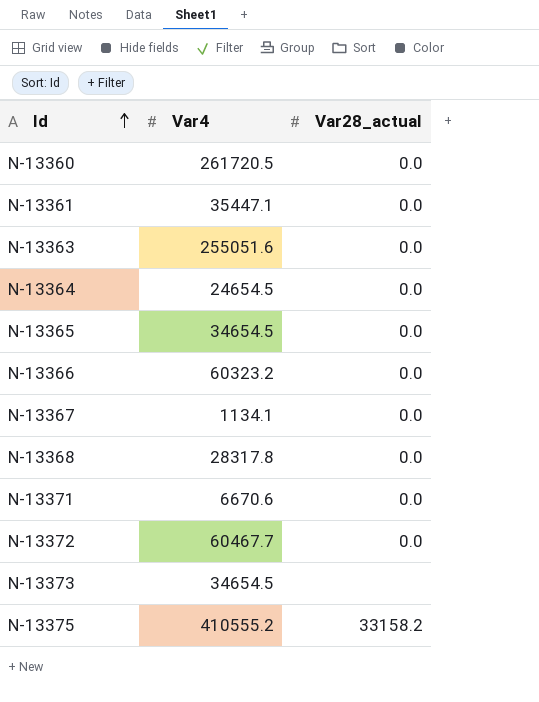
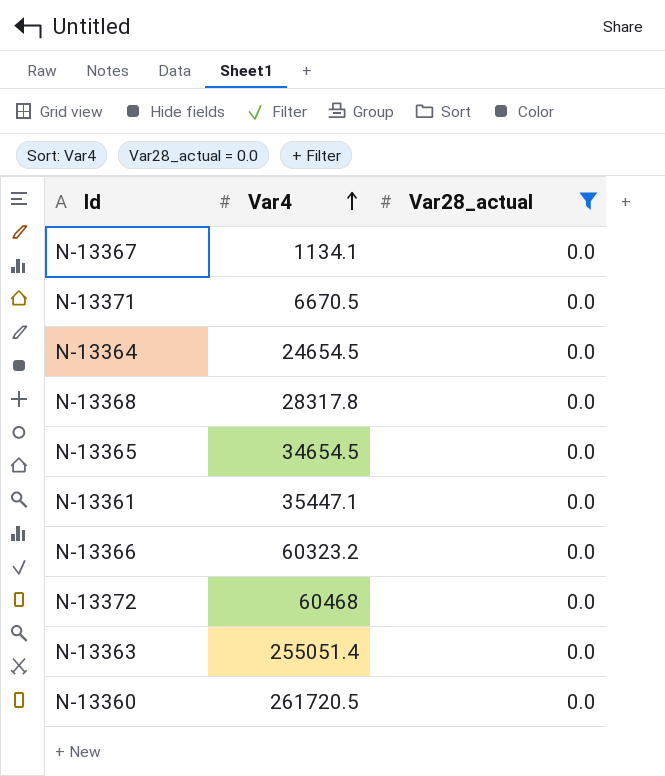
filter: none -> Var28_actual = 0.0
row order: Id ascending -> Var4 ascending
N-13371 | Var4: 6670.6 -> 6670.5
N-13372 | Var4: 60467.7 -> 60468
N-13363 | Var4: 255051.6 -> 255051.4

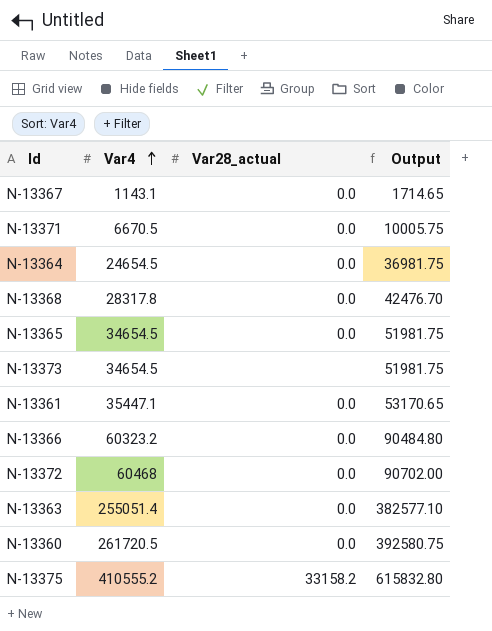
filter: Var28_actual = 0.0 -> none
column Output | formula: none -> [Var4] * 1.5
N-13367 | Var4: 1134.1 -> 1143.1

